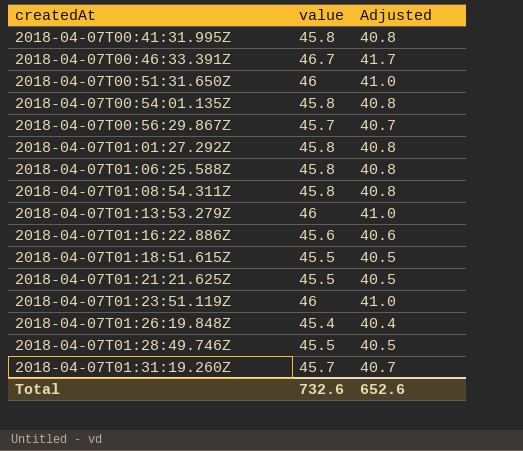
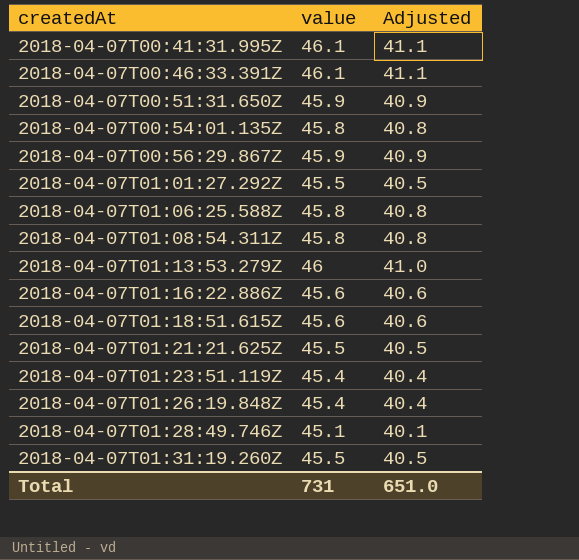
2018-04-07T00:41:31.995Z | value: 45.8 -> 46.1
2018-04-07T00:41:31.995Z | Adjusted: 40.8 -> 41.1
2018-04-07T00:46:33.391Z | value: 46.7 -> 46.1
2018-04-07T00:46:33.391Z | Adjusted: 41.7 -> 41.1
2018-04-07T00:51:31.650Z | value: 46 -> 45.9
2018-04-07T00:51:31.650Z | Adjusted: 41.0 -> 40.9
2018-04-07T00:56:29.867Z | value: 45.7 -> 45.9
2018-04-07T00:56:29.867Z | Adjusted: 40.7 -> 40.9
2018-04-07T01:01:27.292Z | value: 45.8 -> 45.5
2018-04-07T01:01:27.292Z | Adjusted: 40.8 -> 40.5
2018-04-07T01:18:51.615Z | value: 45.5 -> 45.6
2018-04-07T01:18:51.615Z | Adjusted: 40.5 -> 40.6
2018-04-07T01:23:51.119Z | value: 46 -> 45.4
2018-04-07T01:23:51.119Z | Adjusted: 41.0 -> 40.4
2018-04-07T01:28:49.746Z | value: 45.5 -> 45.1
2018-04-07T01:28:49.746Z | Adjusted: 40.5 -> 40.1
2018-04-07T01:31:19.260Z | value: 45.7 -> 45.5
2018-04-07T01:31:19.260Z | Adjusted: 40.7 -> 40.5
Total | value: 732.6 -> 731
Total | Adjusted: 652.6 -> 651.0

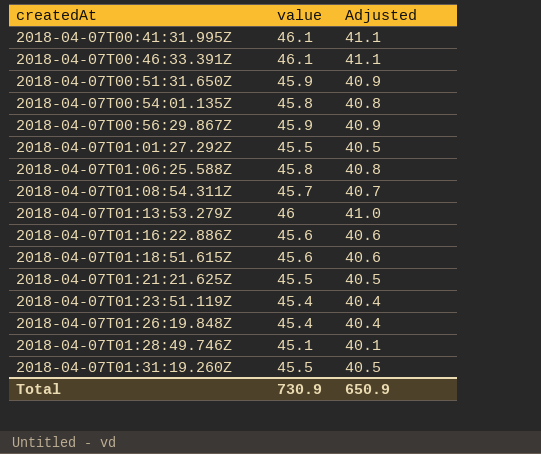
2018-04-07T01:08:54.311Z | value: 45.8 -> 45.7
2018-04-07T01:08:54.311Z | Adjusted: 40.8 -> 40.7
Total | value: 731 -> 730.9
Total | Adjusted: 651.0 -> 650.9

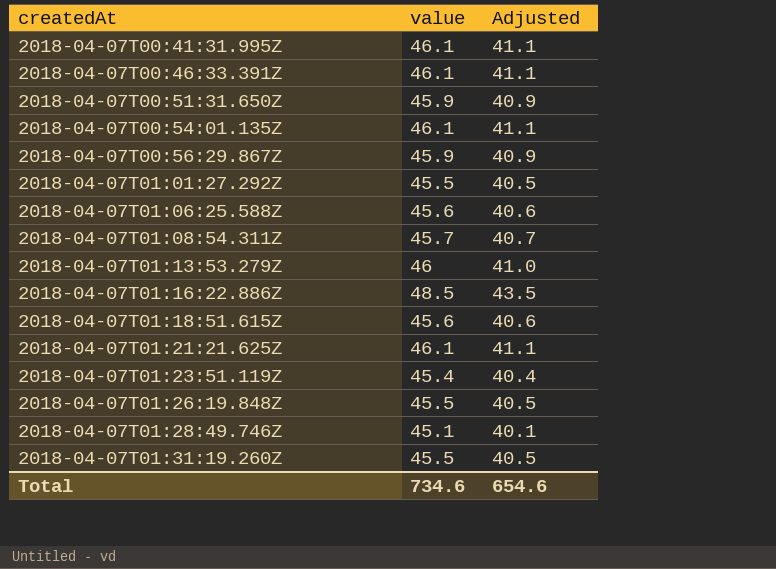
2018-04-07T00:54:01.135Z | value: 45.8 -> 46.1
2018-04-07T00:54:01.135Z | Adjusted: 40.8 -> 41.1
2018-04-07T01:06:25.588Z | value: 45.8 -> 45.6
2018-04-07T01:06:25.588Z | Adjusted: 40.8 -> 40.6
2018-04-07T01:16:22.886Z | value: 45.6 -> 48.5
2018-04-07T01:16:22.886Z | Adjusted: 40.6 -> 43.5
2018-04-07T01:21:21.625Z | value: 45.5 -> 46.1
2018-04-07T01:21:21.625Z | Adjusted: 40.5 -> 41.1
2018-04-07T01:26:19.848Z | value: 45.4 -> 45.5
2018-04-07T01:26:19.848Z | Adjusted: 40.4 -> 40.5
Total | value: 730.9 -> 734.6
Total | Adjusted: 650.9 -> 654.6

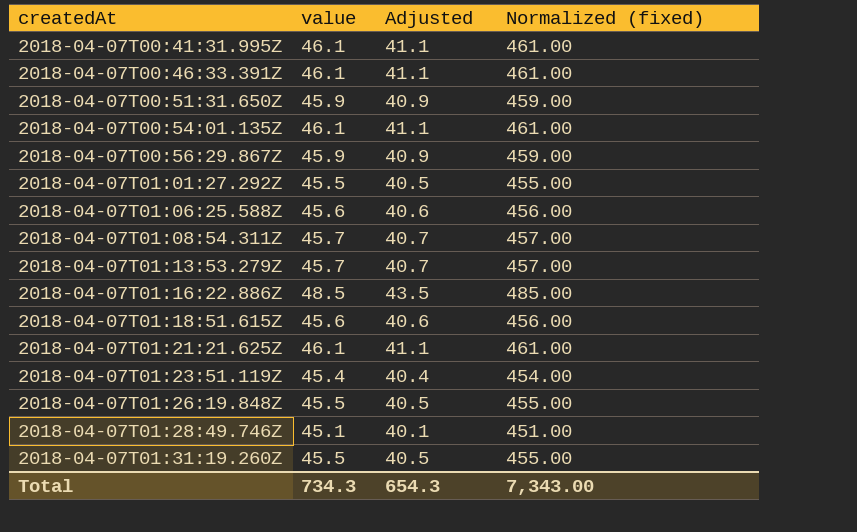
column Normalized (fixed) | formula: none -> [value] * 10
2018-04-07T01:13:53.279Z | value: 46 -> 45.7
2018-04-07T01:13:53.279Z | Adjusted: 41.0 -> 40.7
Total | value: 734.6 -> 734.3
Total | Adjusted: 654.6 -> 654.3

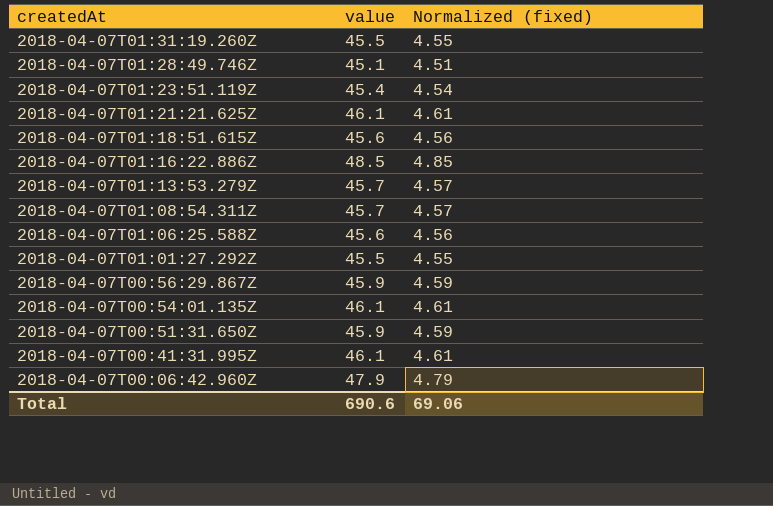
row order: createdAt ascending -> createdAt descending
column Adjusted | formula: [value] - 5 -> none
column Normalized (fixed) | formula: [value] * 10 -> [value] * 0.1
row 2018-04-07T00:46:33.391Z: 46.1 | 41.1 | 461.00 -> none
row 2018-04-07T01:26:19.848Z: 45.5 | 40.5 | 455.00 -> none
row 2018-04-07T00:06:42.960Z: none -> 47.9 | 4.79
Total | value: 734.3 -> 690.6
Total | Normalized (fixed): 7,343.00 -> 69.06

